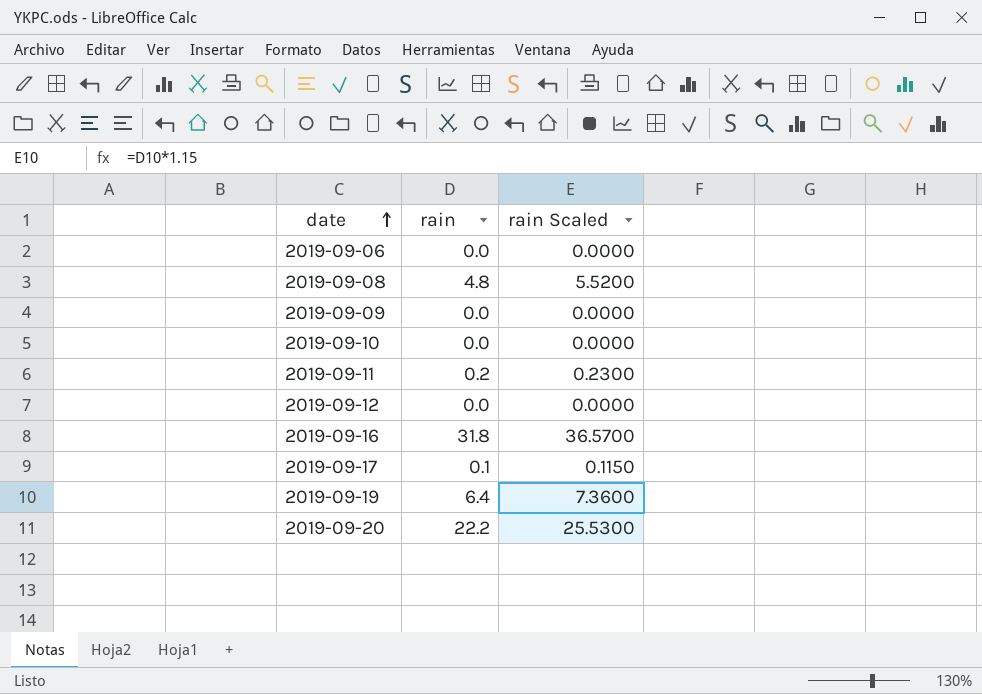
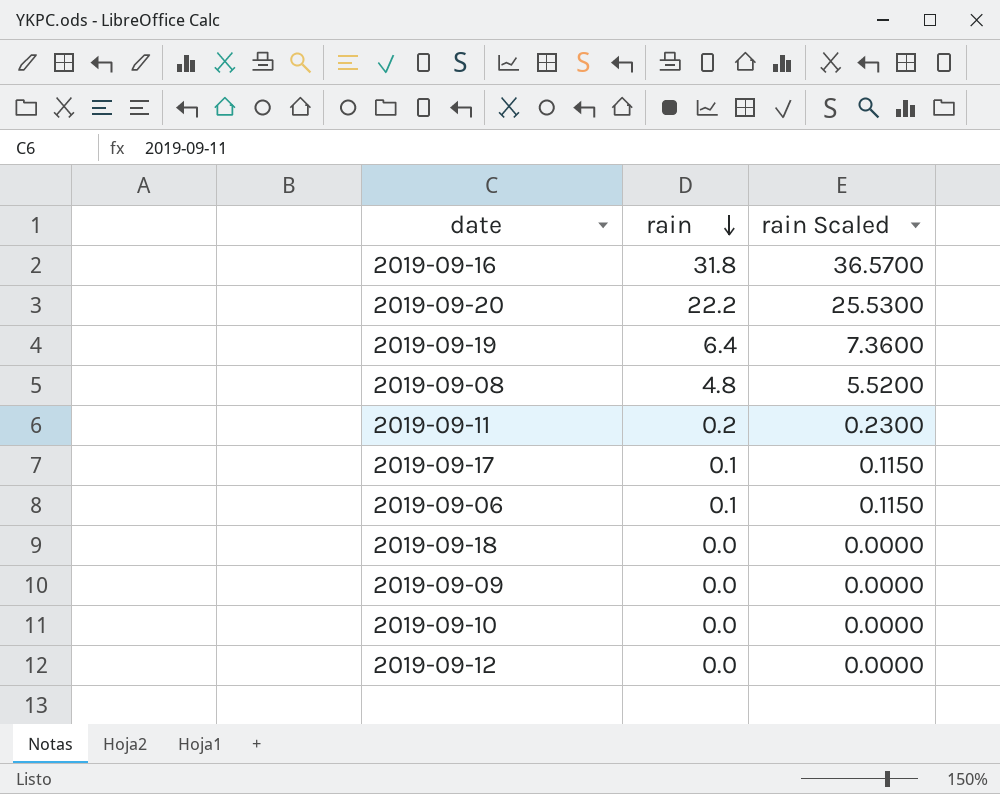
row order: date ascending -> rain descending
2019-09-06 | rain: 0.0 -> 0.1
2019-09-06 | rain Scaled: 0.0000 -> 0.1150
row 2019-09-18: none -> 0.0 | 0.0000

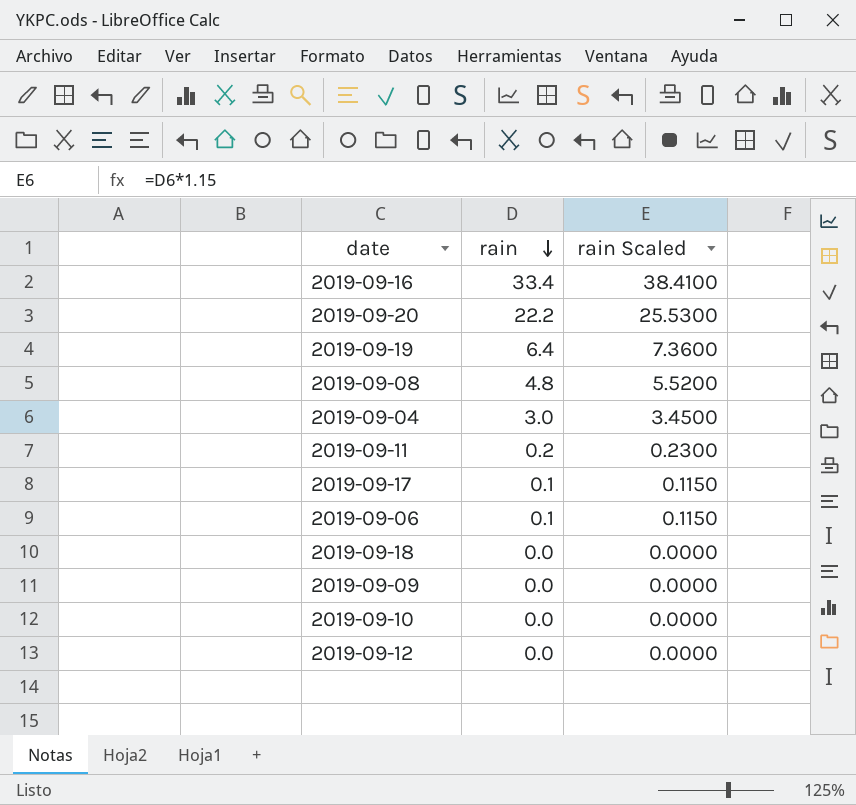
2019-09-16 | rain: 31.8 -> 33.4
2019-09-16 | rain Scaled: 36.5700 -> 38.4100
row 2019-09-04: none -> 3.0 | 3.4500

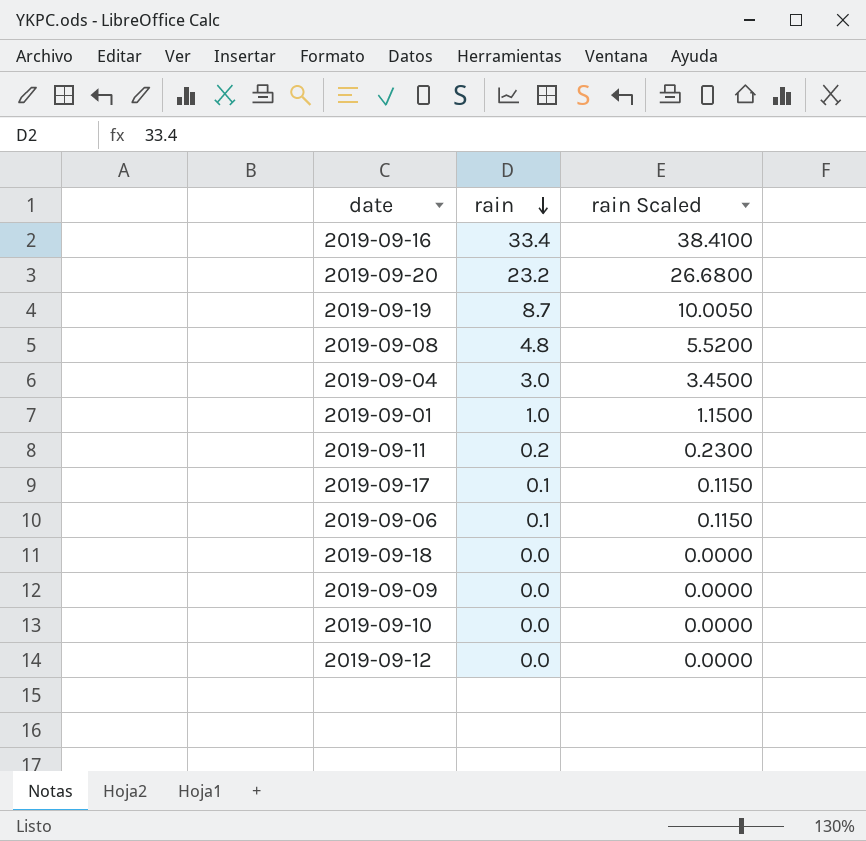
2019-09-20 | rain: 22.2 -> 23.2
2019-09-20 | rain Scaled: 25.5300 -> 26.6800
2019-09-19 | rain: 6.4 -> 8.7
2019-09-19 | rain Scaled: 7.3600 -> 10.0050
row 2019-09-01: none -> 1.0 | 1.1500

